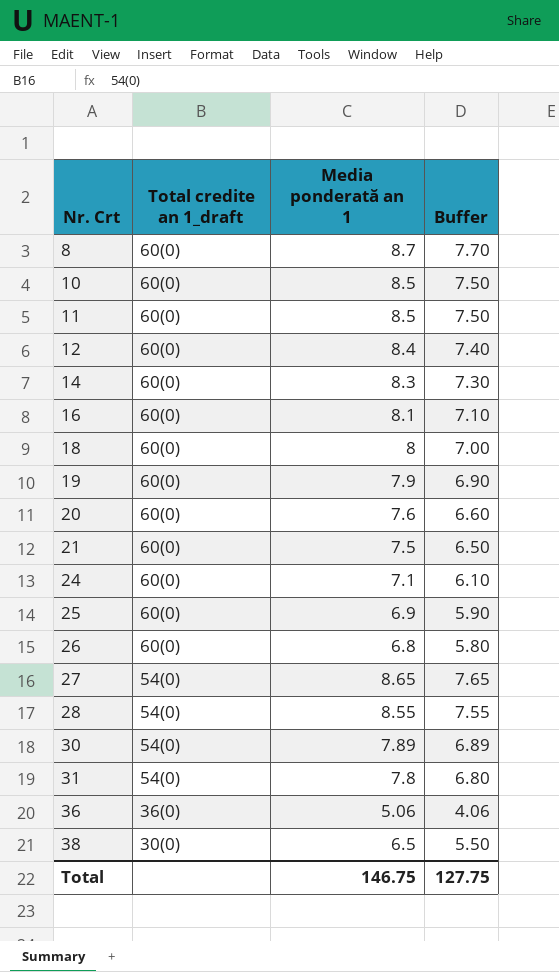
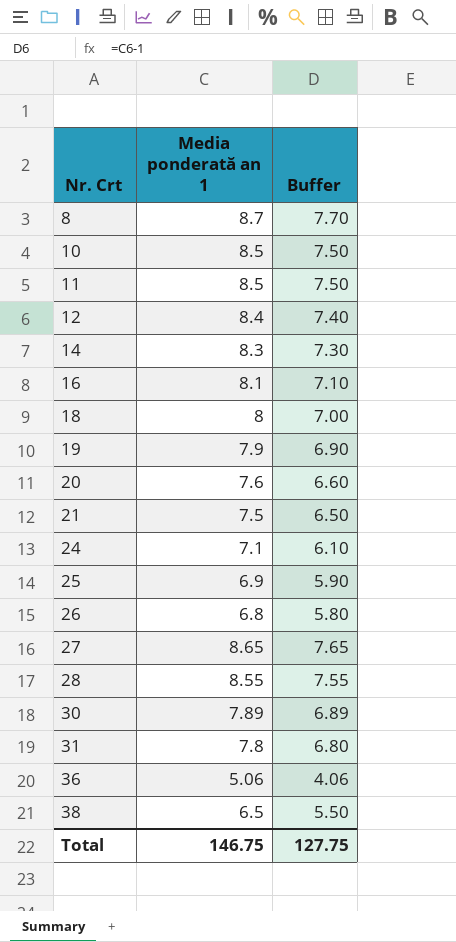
column Total credite an 1_draft | position: 2 -> none

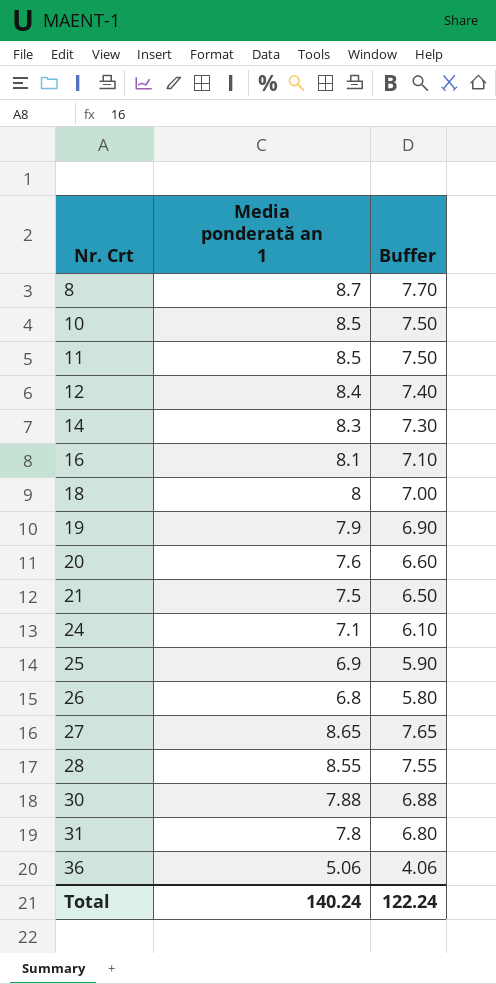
row 38: 6.5 | 5.50 -> none
30 | Media ponderată an 1: 7.89 -> 7.88
30 | Buffer: 6.89 -> 6.88
Total | Media ponderată an 1: 146.75 -> 140.24
Total | Buffer: 127.75 -> 122.24

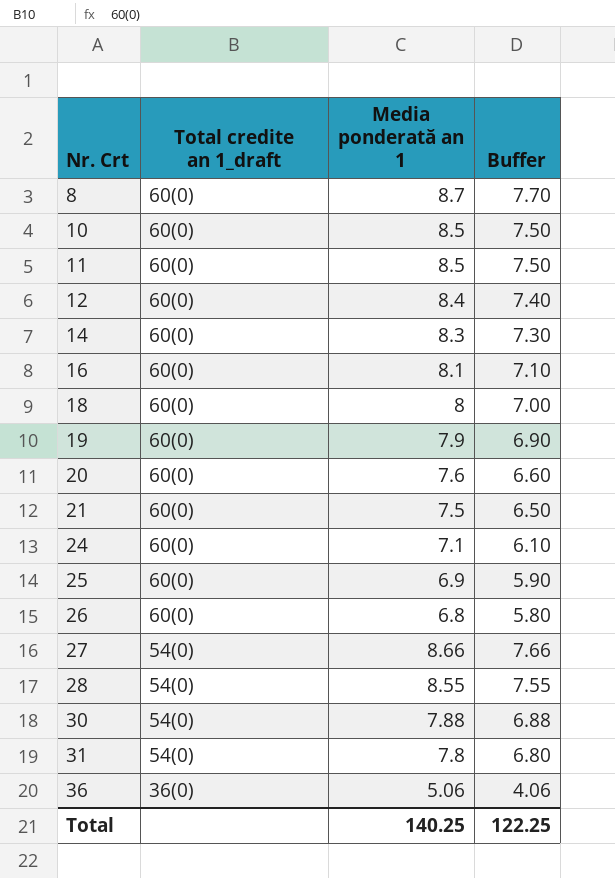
column Total credite an 1_draft | position: none -> 2
27 | Media ponderată an 1: 8.65 -> 8.66
27 | Buffer: 7.65 -> 7.66
Total | Media ponderată an 1: 140.24 -> 140.25
Total | Buffer: 122.24 -> 122.25

